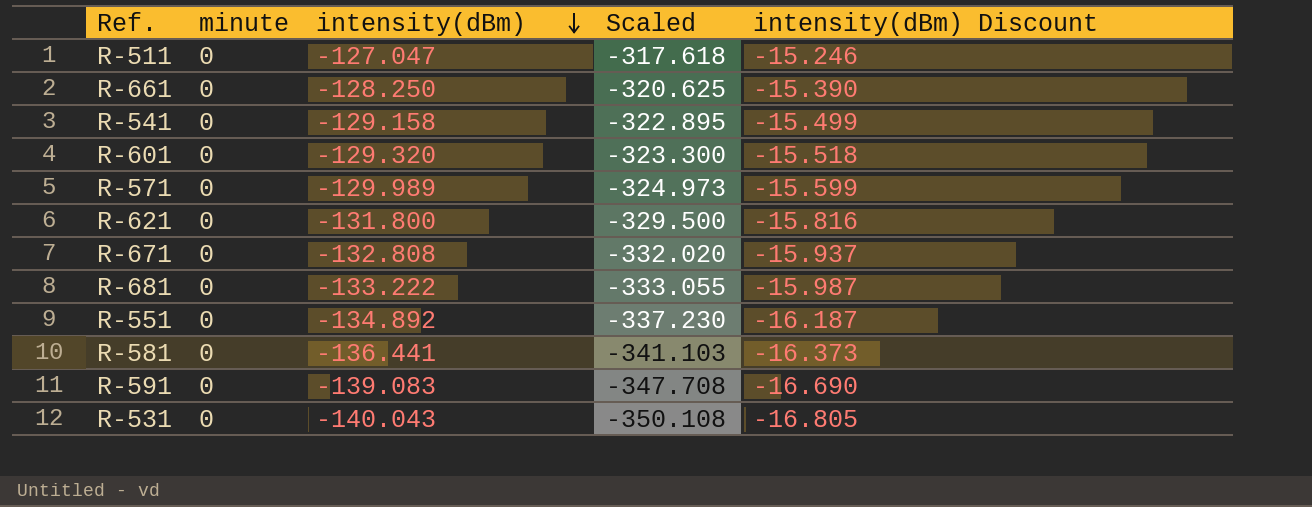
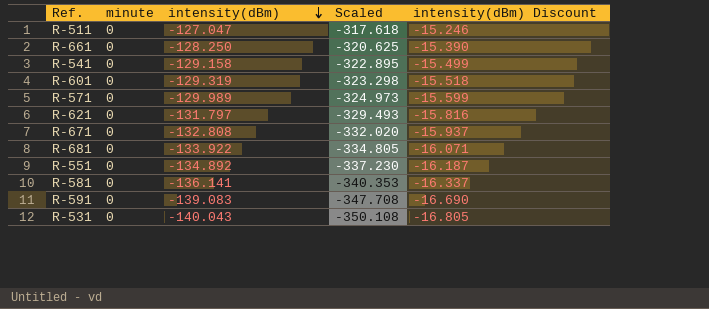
R-601 | intensity(dBm): -129.320 -> -129.319
R-601 | Scaled: -323.300 -> -323.298
R-621 | intensity(dBm): -131.800 -> -131.797
R-621 | Scaled: -329.500 -> -329.493
R-681 | intensity(dBm): -133.222 -> -133.922
R-681 | Scaled: -333.055 -> -334.805
R-681 | intensity(dBm) Discount: -15.987 -> -16.071
R-581 | intensity(dBm): -136.441 -> -136.141
R-581 | Scaled: -341.103 -> -340.353
R-581 | intensity(dBm) Discount: -16.373 -> -16.337

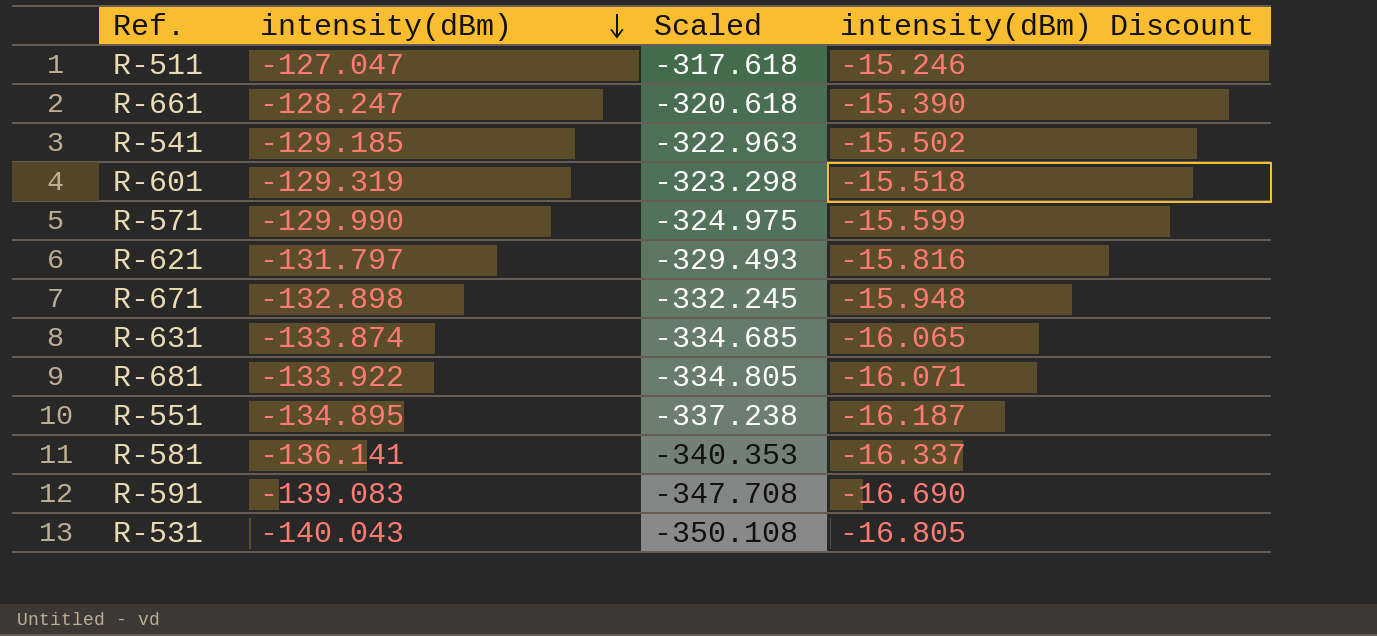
column minute | position: 2 -> none
R-661 | intensity(dBm): -128.250 -> -128.247
R-661 | Scaled: -320.625 -> -320.618
R-541 | intensity(dBm): -129.158 -> -129.185
R-541 | Scaled: -322.895 -> -322.963
R-541 | intensity(dBm) Discount: -15.499 -> -15.502
R-571 | intensity(dBm): -129.989 -> -129.990
R-571 | Scaled: -324.973 -> -324.975
R-671 | intensity(dBm): -132.808 -> -132.898
R-671 | Scaled: -332.020 -> -332.245
R-671 | intensity(dBm) Discount: -15.937 -> -15.948
row R-631: none -> -133.874 | -334.685 | -16.065
R-551 | intensity(dBm): -134.892 -> -134.895
R-551 | Scaled: -337.230 -> -337.238

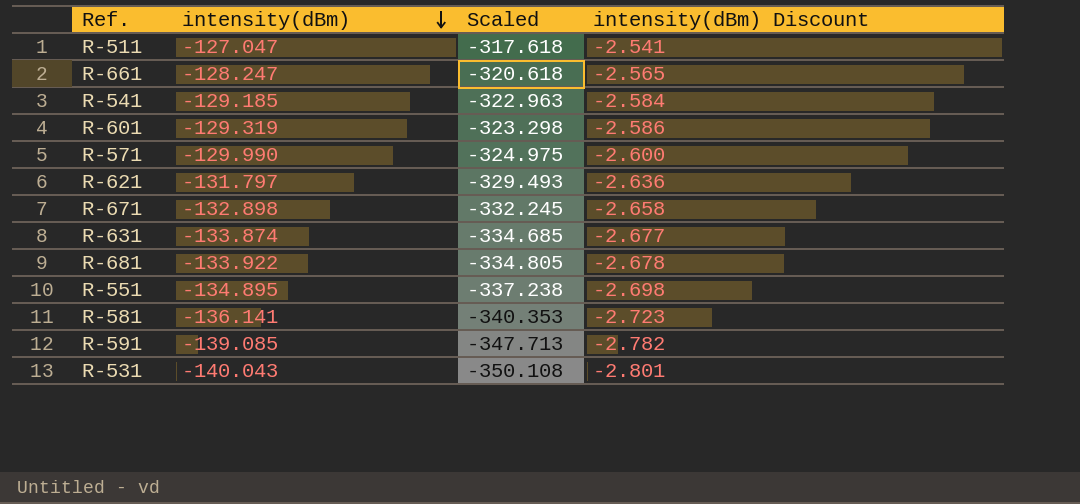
column intensity(dBm) Discount | formula: [intensity(dBm)] * 0.12 -> [intensity(dBm)] * 0.02
R-591 | intensity(dBm): -139.083 -> -139.085
R-591 | Scaled: -347.708 -> -347.713

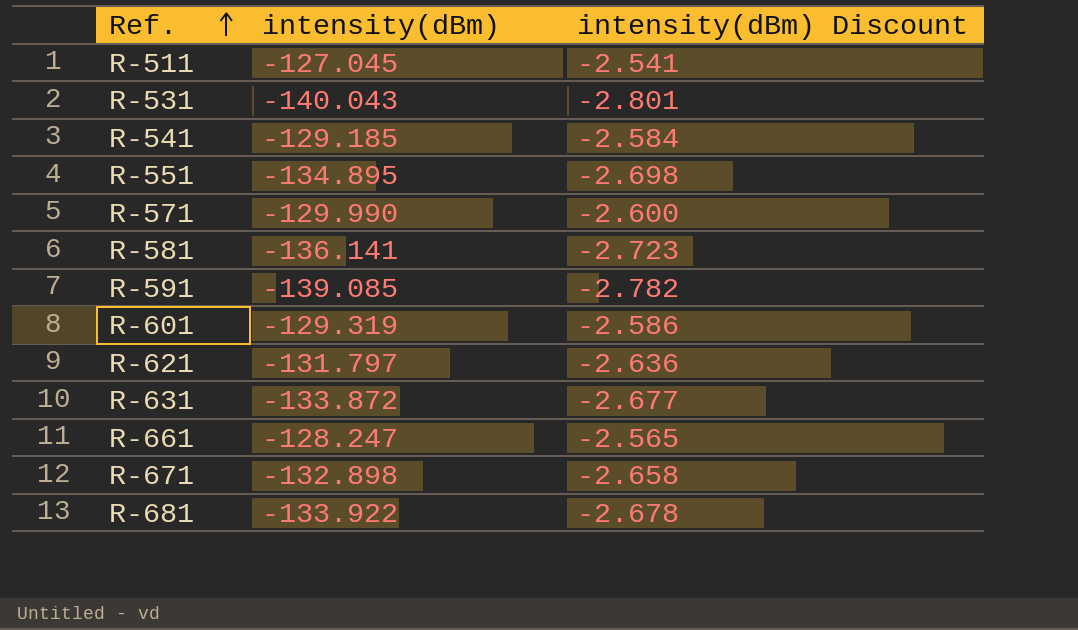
row order: intensity(dBm) descending -> Ref. ascending
column Scaled | formula: [intensity(dBm)] * 2.5 -> none
R-511 | intensity(dBm): -127.047 -> -127.045
R-631 | intensity(dBm): -133.874 -> -133.872

